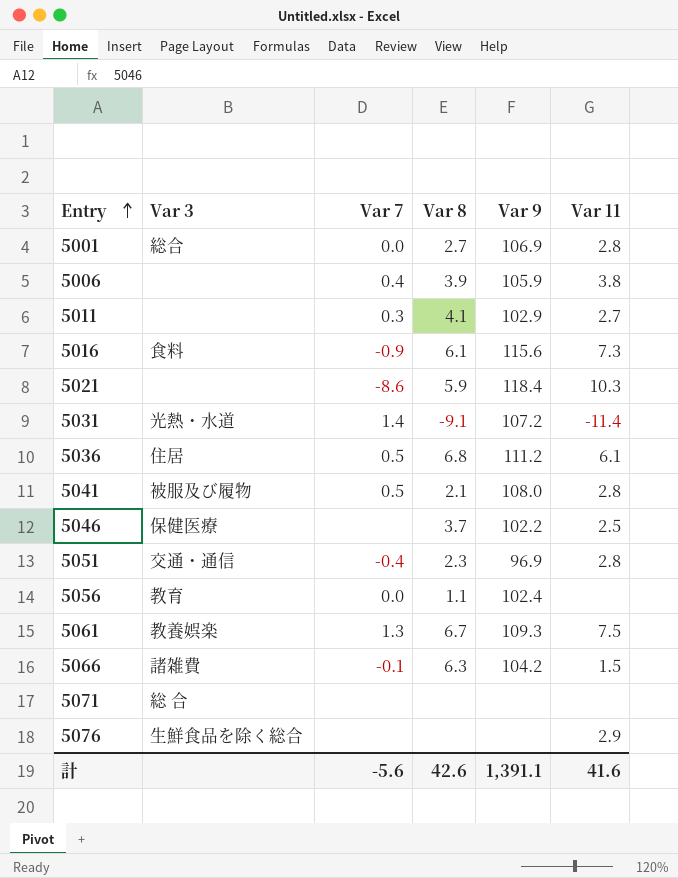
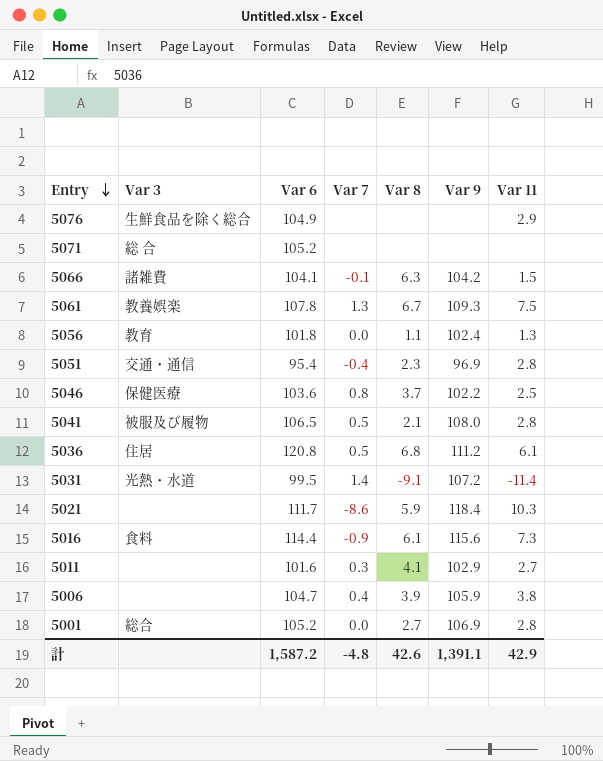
row order: Entry ascending -> Entry descending
column Var 6 | position: none -> 3
5056 | Var 11: none -> 1.3
5046 | Var 7: none -> 0.8
計 | Var 7: -5.6 -> -4.8
計 | Var 11: 41.6 -> 42.9

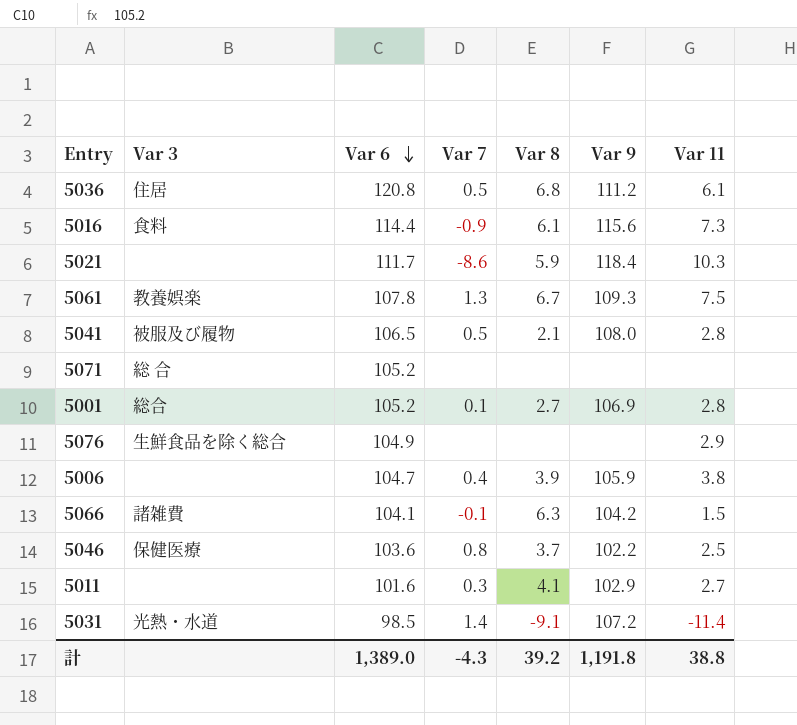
row order: Entry descending -> Var 6 descending
row 5056: 教育 | 101.8 | 0.0 | 1.1 | 102.4 | 1.3 -> none
row 5051: 交通・通信 | 95.4 | -0.4 | 2.3 | 96.9 | 2.8 -> none
5001 | Var 7: 0.0 -> 0.1
5031 | Var 6: 99.5 -> 98.5
計 | Var 6: 1,587.2 -> 1,389.0
計 | Var 7: -4.8 -> -4.3
計 | Var 8: 42.6 -> 39.2
計 | Var 9: 1,391.1 -> 1,191.8
計 | Var 11: 42.9 -> 38.8

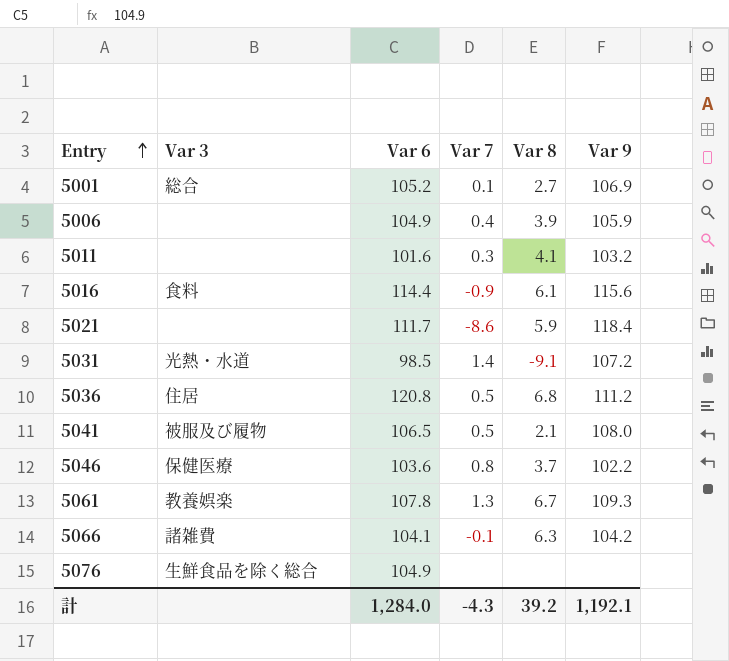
row order: Var 6 descending -> Entry ascending
column Var 11 | position: 7 -> none
row 5071: 総 合 | 105.2 | none | none | none | none -> none
5006 | Var 6: 104.7 -> 104.9
5011 | Var 9: 102.9 -> 103.2
計 | Var 6: 1,389.0 -> 1,284.0
計 | Var 9: 1,191.8 -> 1,192.1

